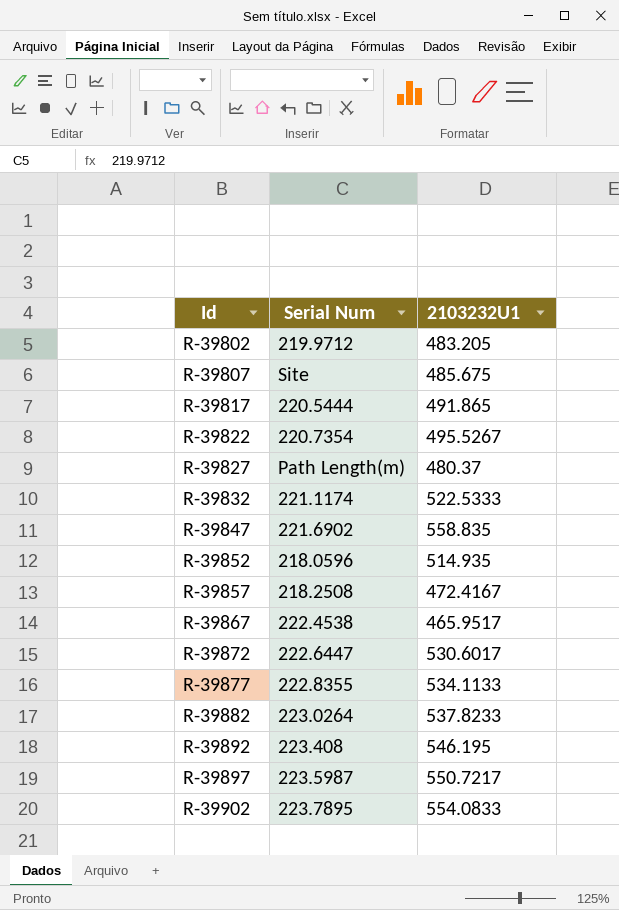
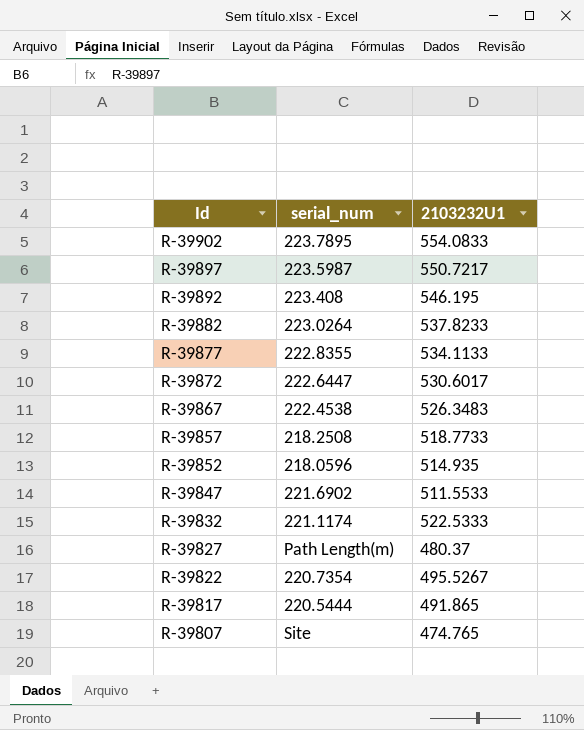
row order: Id ascending -> Id descending
column name: Serial Num -> serial_num
row R-39802: 219.9712 | 483.205 -> none
R-39867 | 2103232U1: 465.9517 -> 526.3483
R-39857 | 2103232U1: 472.4167 -> 518.7733
R-39847 | 2103232U1: 558.835 -> 511.5533
R-39807 | 2103232U1: 485.675 -> 474.765

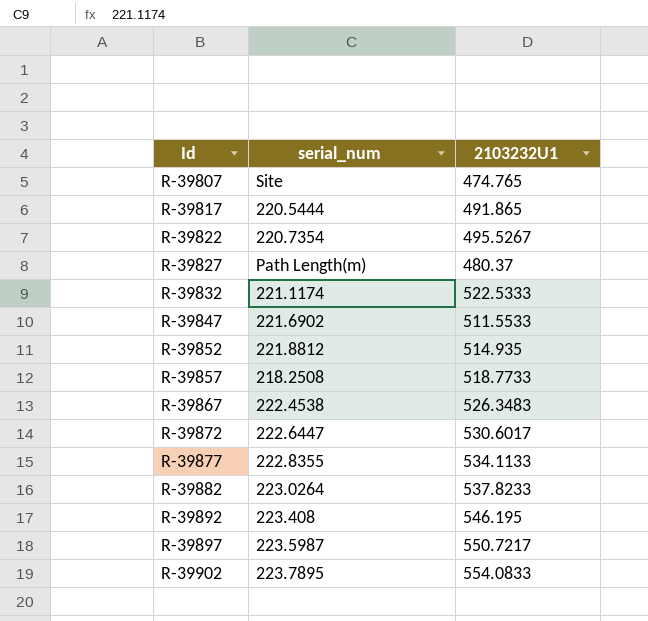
row order: Id descending -> Id ascending
R-39852 | serial_num: 218.0596 -> 221.8812

